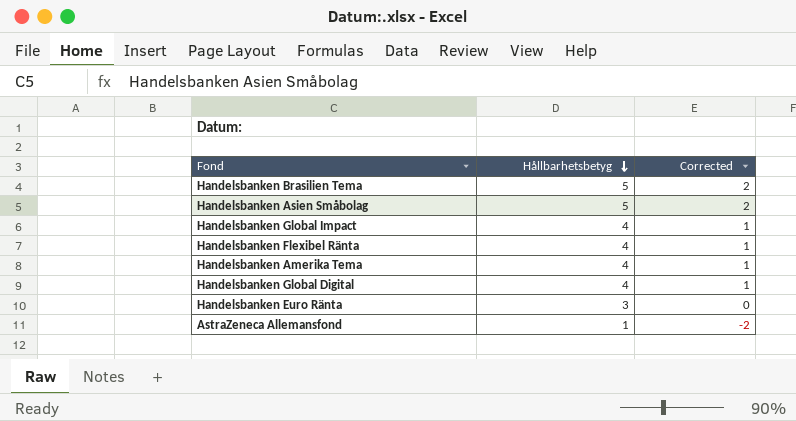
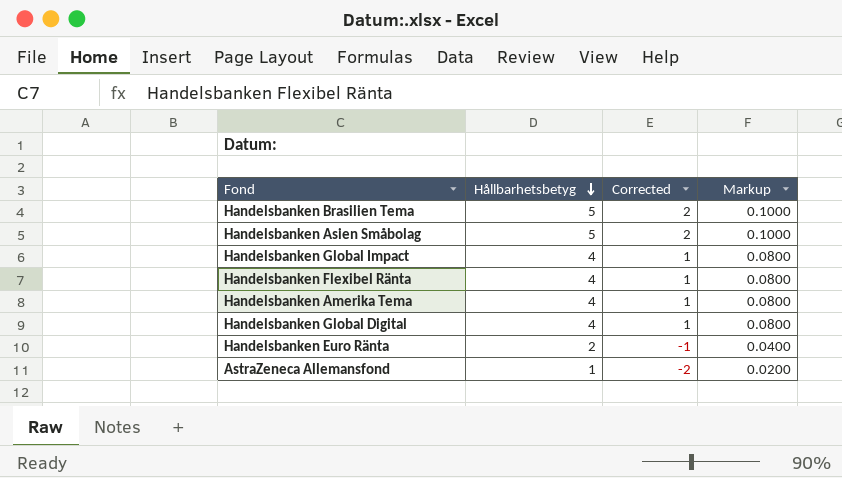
column Markup | formula: none -> [Hållbarhetsbetyg] * 0.02
Handelsbanken Euro Ränta | Hållbarhetsbetyg: 3 -> 2
Handelsbanken Euro Ränta | Corrected: 0 -> -1

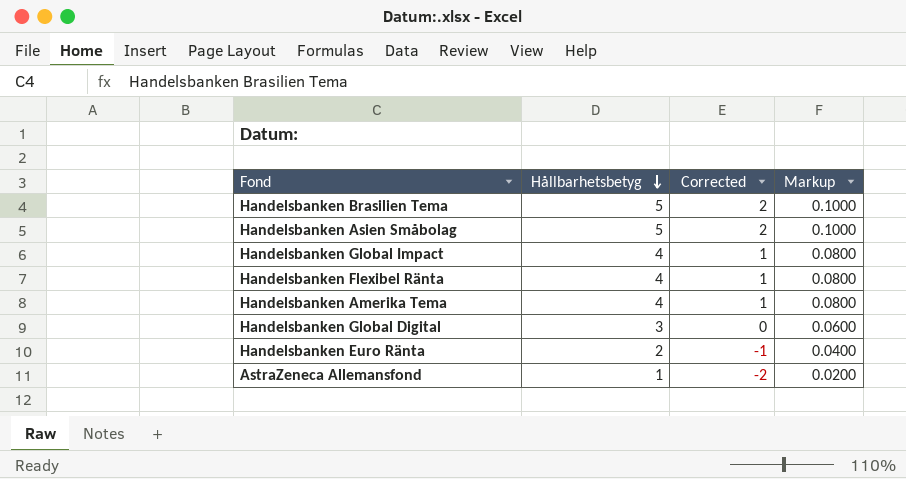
Handelsbanken Global Digital | Hållbarhetsbetyg: 4 -> 3
Handelsbanken Global Digital | Corrected: 1 -> 0
Handelsbanken Global Digital | Markup: 0.0800 -> 0.0600

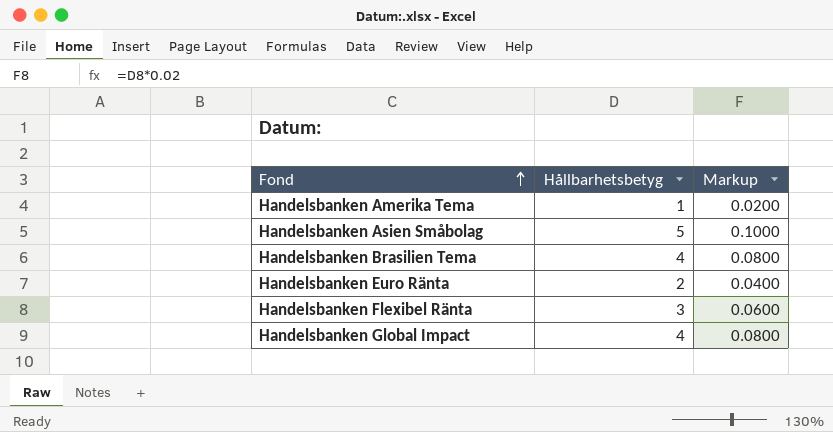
row order: Hållbarhetsbetyg descending -> Fond ascending
column Corrected | formula: [Hållbarhetsbetyg] - 3 -> none
row Handelsbanken Global Digital: 3 | 0 | 0.0600 -> none
row AstraZeneca Allemansfond: 1 | -2 | 0.0200 -> none
Handelsbanken Amerika Tema | Hållbarhetsbetyg: 4 -> 1
Handelsbanken Amerika Tema | Markup: 0.0800 -> 0.0200
Handelsbanken Brasilien Tema | Hållbarhetsbetyg: 5 -> 4
Handelsbanken Brasilien Tema | Markup: 0.1000 -> 0.0800
Handelsbanken Flexibel Ränta | Hållbarhetsbetyg: 4 -> 3
Handelsbanken Flexibel Ränta | Markup: 0.0800 -> 0.0600

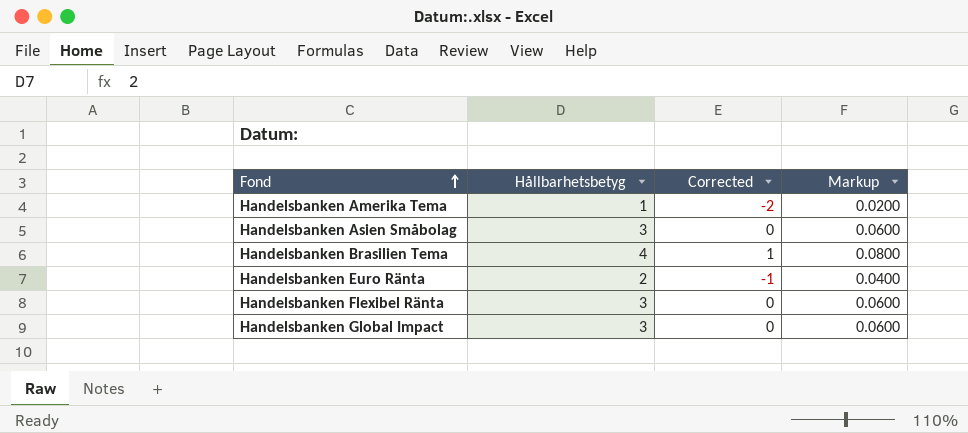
column Corrected | formula: none -> [Hållbarhetsbetyg] - 3
Handelsbanken Asien Småbolag | Hållbarhetsbetyg: 5 -> 3
Handelsbanken Asien Småbolag | Markup: 0.1000 -> 0.0600
Handelsbanken Global Impact | Hållbarhetsbetyg: 4 -> 3
Handelsbanken Global Impact | Markup: 0.0800 -> 0.0600

